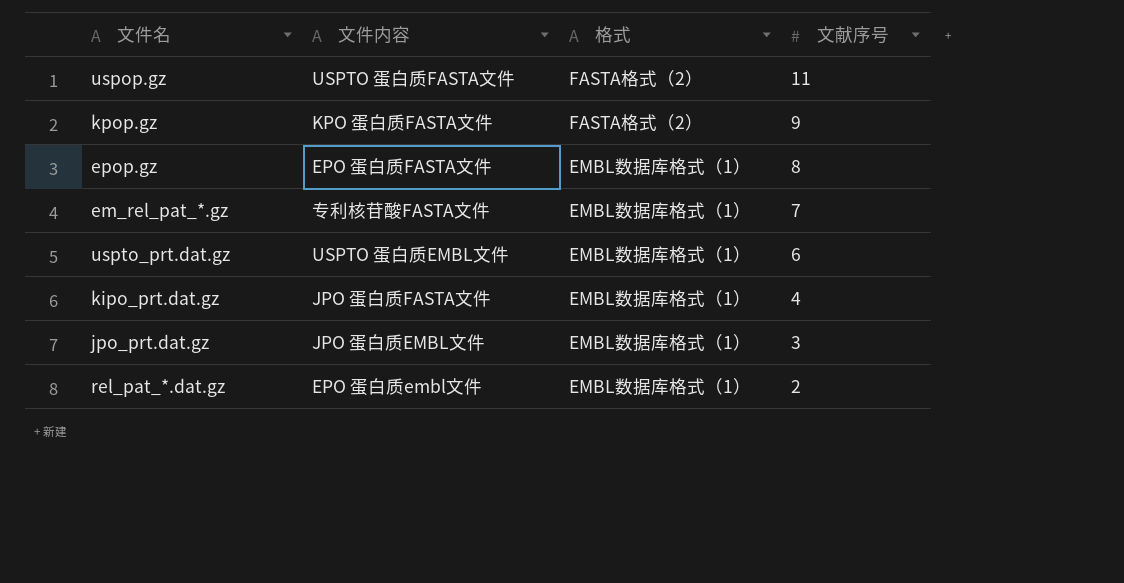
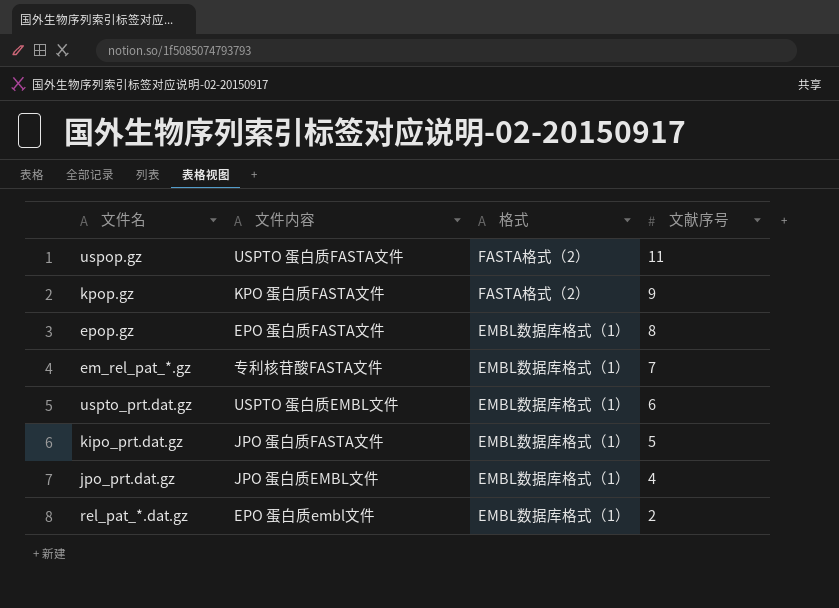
kipo_prt.dat.gz | 文献序号: 4 -> 5
jpo_prt.dat.gz | 文献序号: 3 -> 4

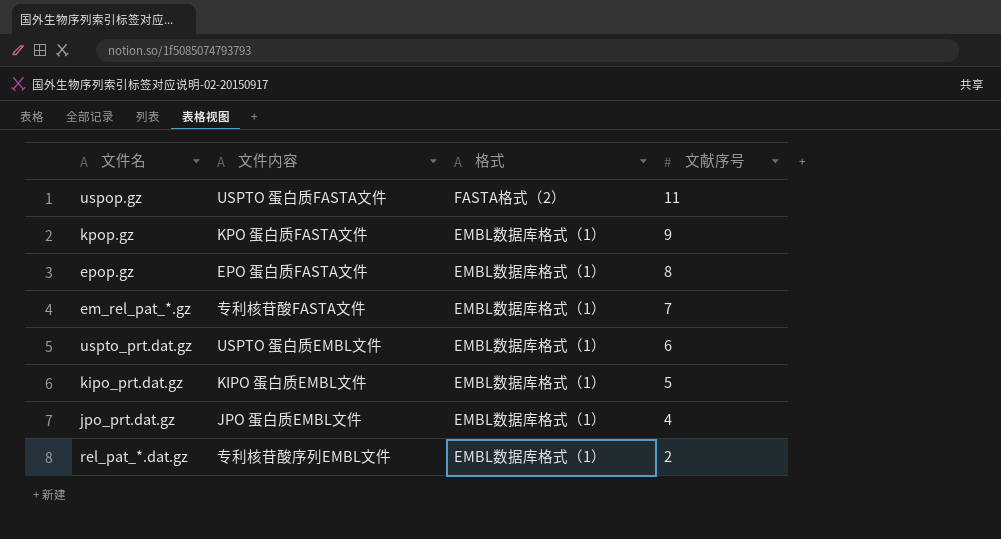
kpop.gz | 格式: FASTA格式（2） -> EMBL数据库格式（1）
kipo_prt.dat.gz | 文件内容: JPO 蛋白质FASTA文件 -> KIPO 蛋白质EMBL文件
rel_pat_*.dat.gz | 文件内容: EPO 蛋白质embl文件 -> 专利核苷酸序列EMBL文件

